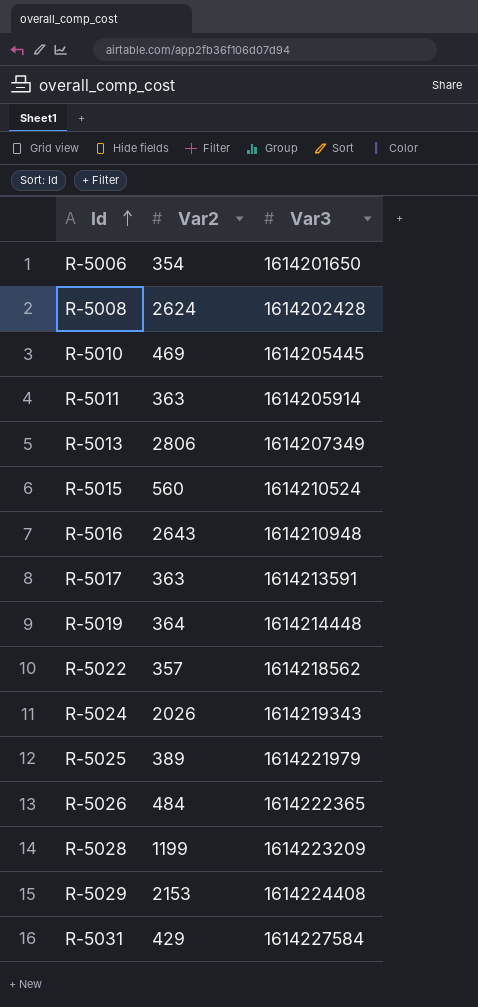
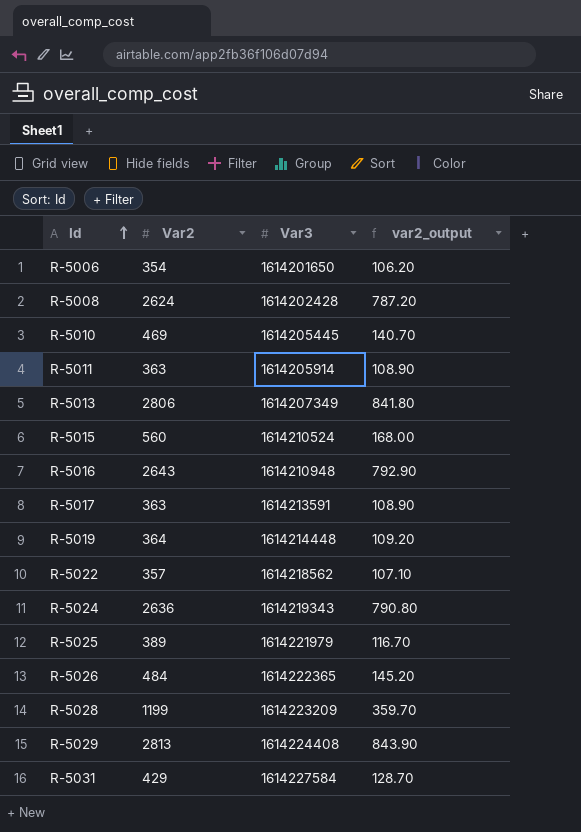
column var2_output | formula: none -> [Var2] * 0.3
R-5024 | Var2: 2026 -> 2636
R-5029 | Var2: 2153 -> 2813

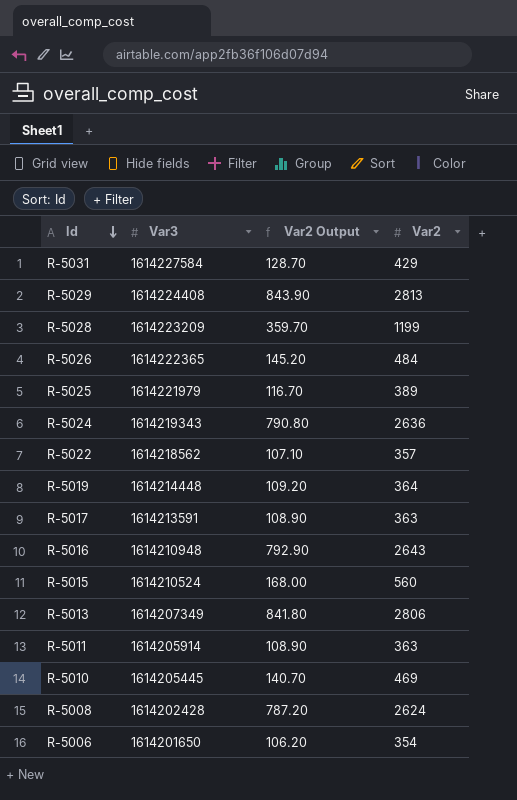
row order: Id ascending -> Id descending
column name: var2_output -> Var2 Output
column Var2 | position: 2 -> 4

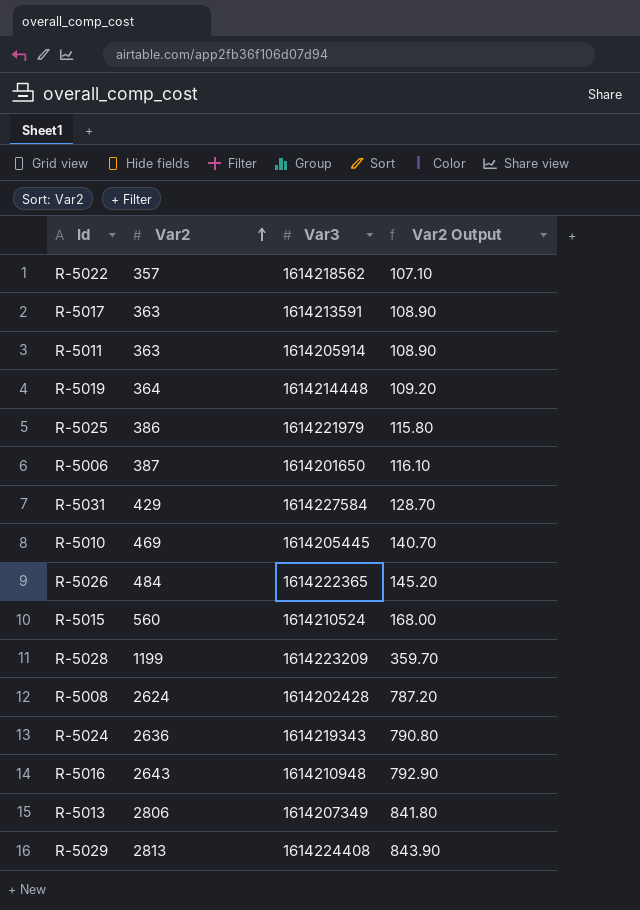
row order: Id descending -> Var2 ascending
column Var2 | position: 4 -> 2
R-5025 | Var2: 389 -> 386
R-5025 | Var2 Output: 116.70 -> 115.80
R-5006 | Var2: 354 -> 387
R-5006 | Var2 Output: 106.20 -> 116.10

